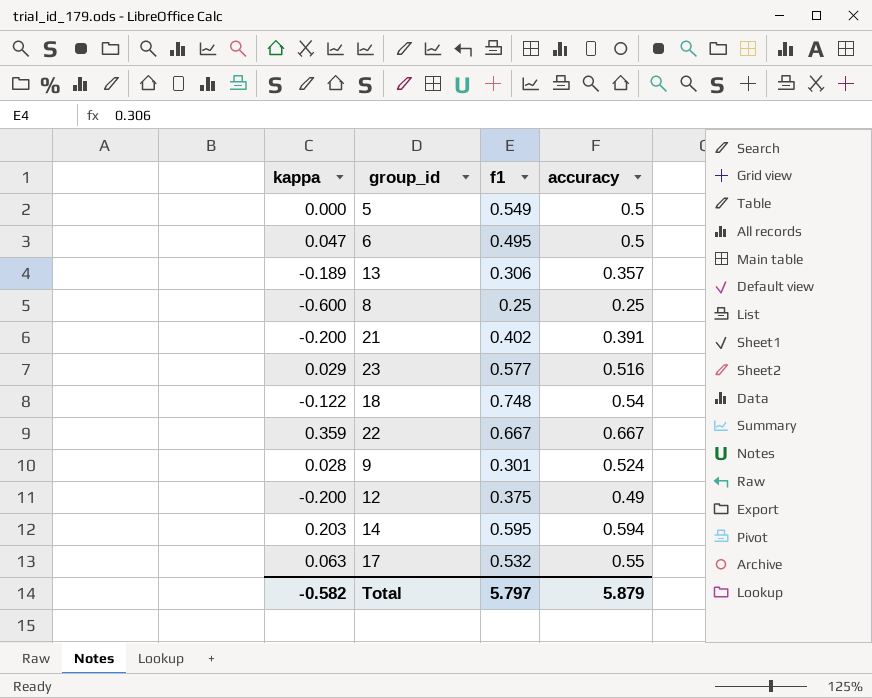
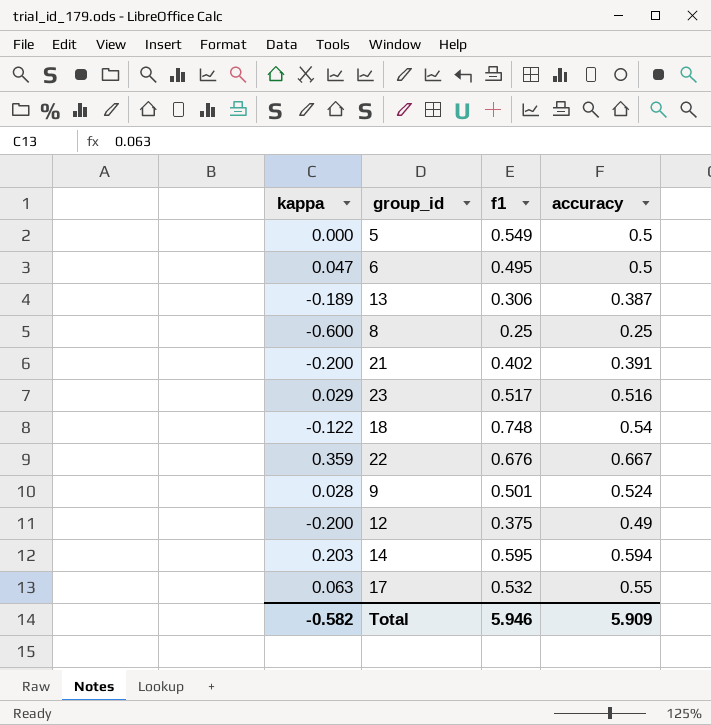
13 | accuracy: 0.357 -> 0.387
23 | f1: 0.577 -> 0.517
22 | f1: 0.667 -> 0.676
9 | f1: 0.301 -> 0.501
Total | f1: 5.797 -> 5.946
Total | accuracy: 5.879 -> 5.909

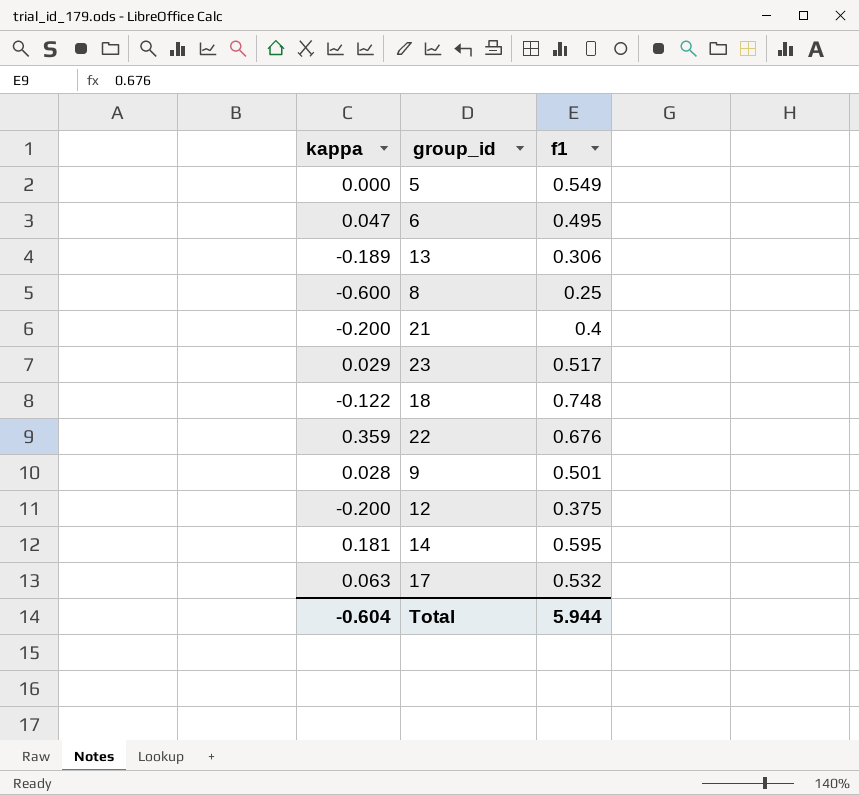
column accuracy | position: 4 -> none
21 | f1: 0.402 -> 0.4
14 | kappa: 0.203 -> 0.181
Total | kappa: -0.582 -> -0.604
Total | f1: 5.946 -> 5.944

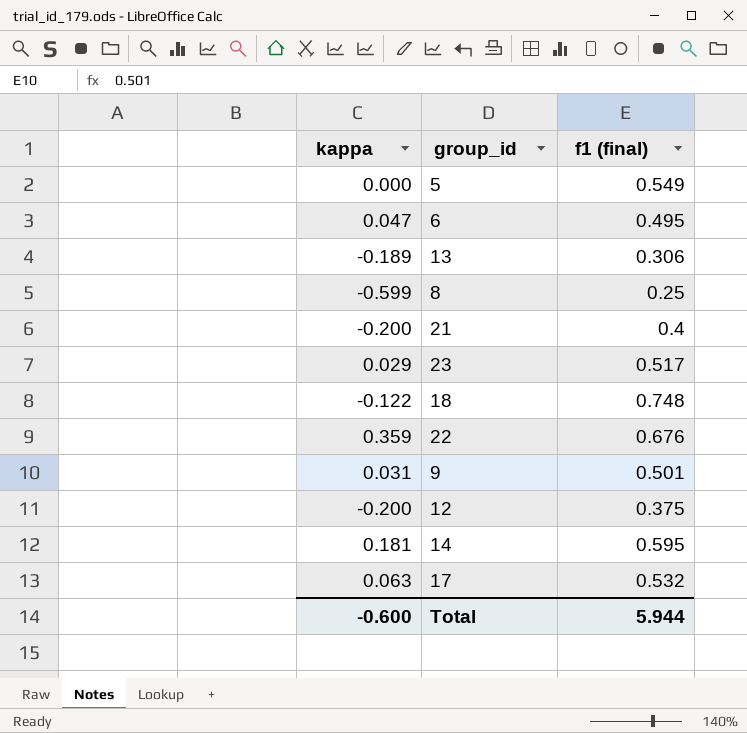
column name: f1 -> f1 (final)
8 | kappa: -0.600 -> -0.599
9 | kappa: 0.028 -> 0.031
Total | kappa: -0.604 -> -0.600

